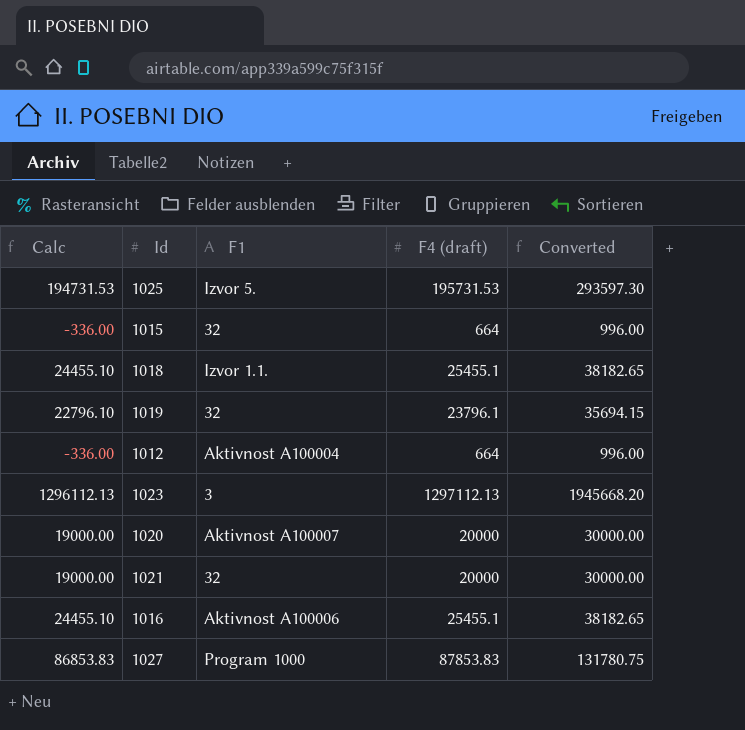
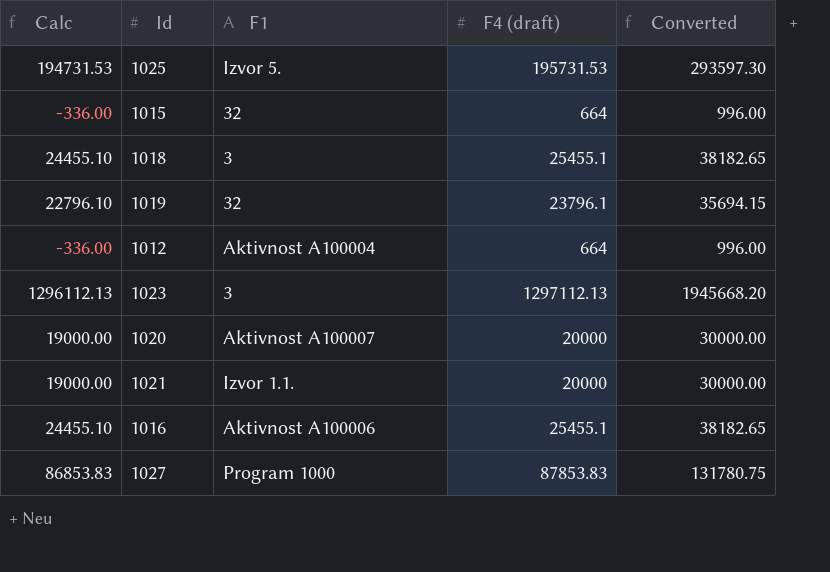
1018 | F1: Izvor 1.1. -> 3
1021 | F1: 32 -> Izvor 1.1.

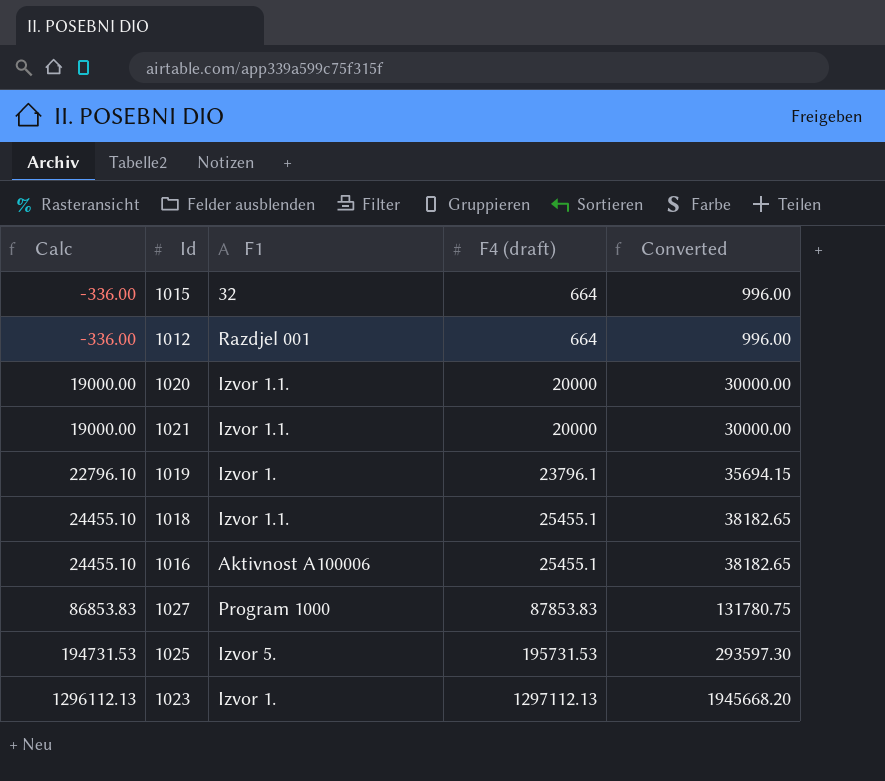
row order: none -> Calc ascending
1012 | F1: Aktivnost A100004 -> Razdjel 001
1020 | F1: Aktivnost A100007 -> Izvor 1.1.
1019 | F1: 32 -> Izvor 1.
1018 | F1: 3 -> Izvor 1.1.
1023 | F1: 3 -> Izvor 1.

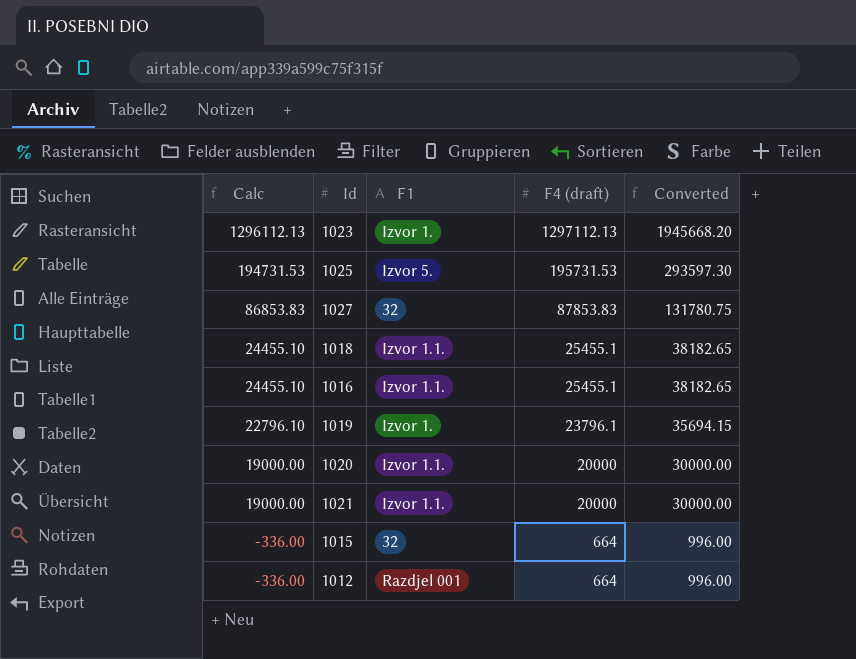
row order: Calc ascending -> Calc descending
1027 | F1: Program 1000 -> 32
1016 | F1: Aktivnost A100006 -> Izvor 1.1.

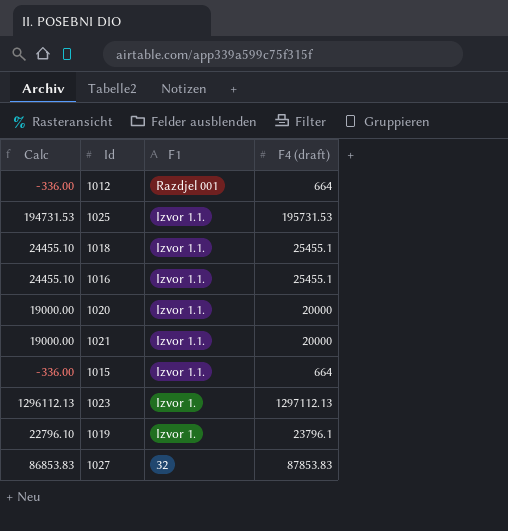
row order: Calc descending -> F1 descending
column Converted | formula: [F4 (draft)] * 1.5 -> none
1025 | F1: Izvor 5. -> Izvor 1.1.
1015 | F1: 32 -> Izvor 1.1.

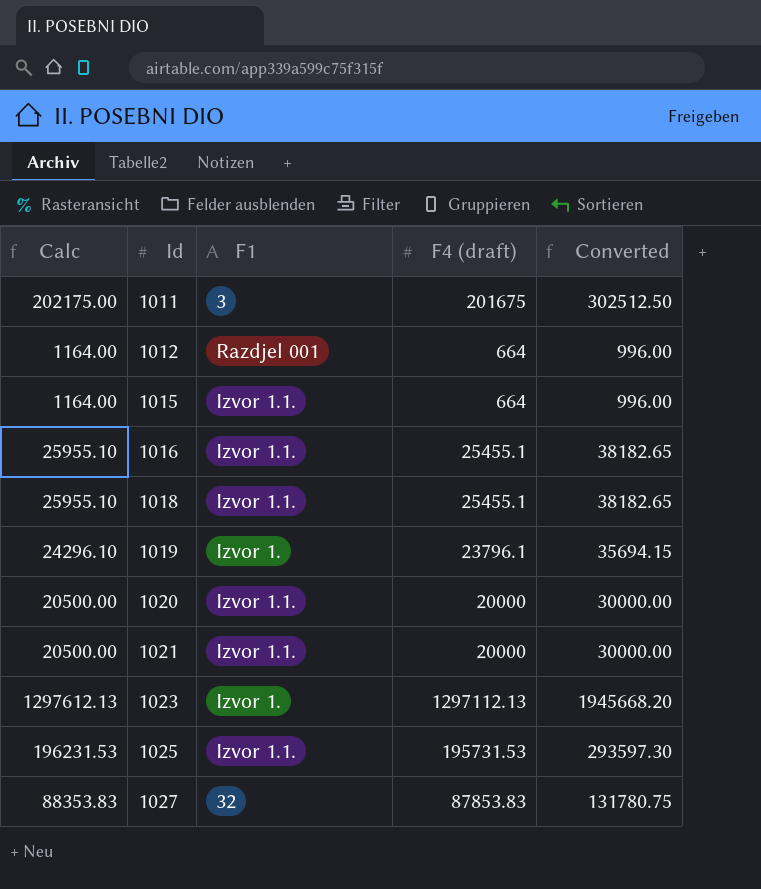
row order: F1 descending -> Id ascending
column Calc | formula: [F4 (draft)] - 1000 -> [F4 (draft)] + 500
column Converted | formula: none -> [F4 (draft)] * 1.5
row 1011: none -> 202175.00 | 3 | 201675 | 302512.50

